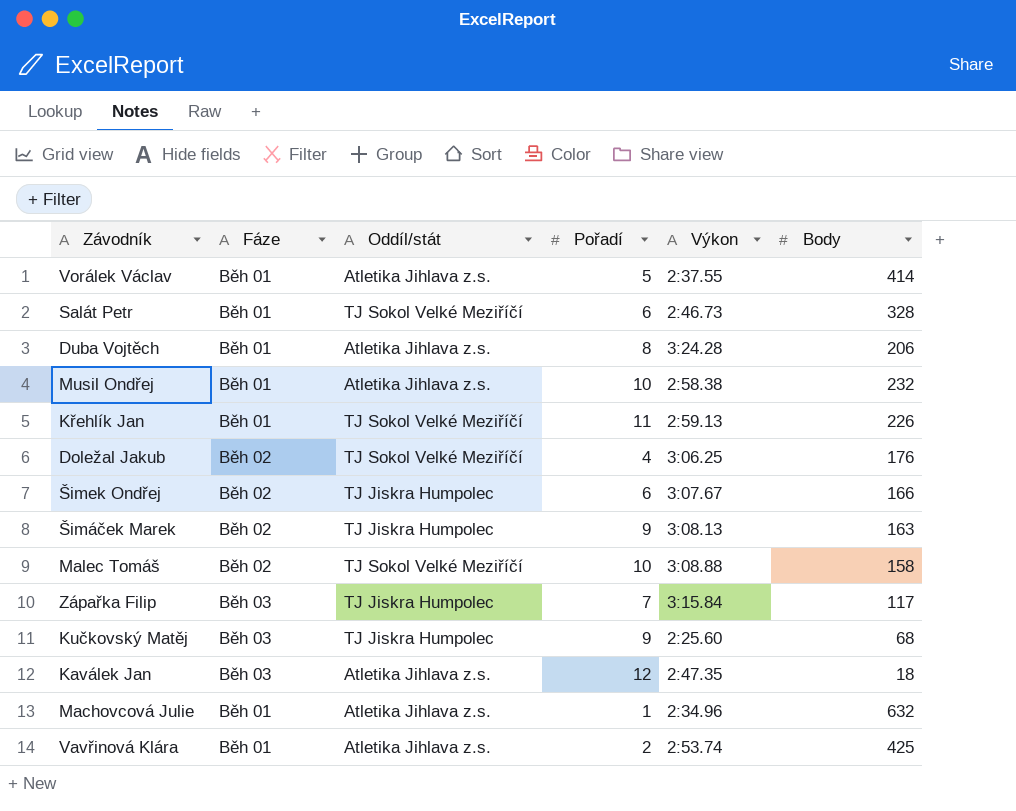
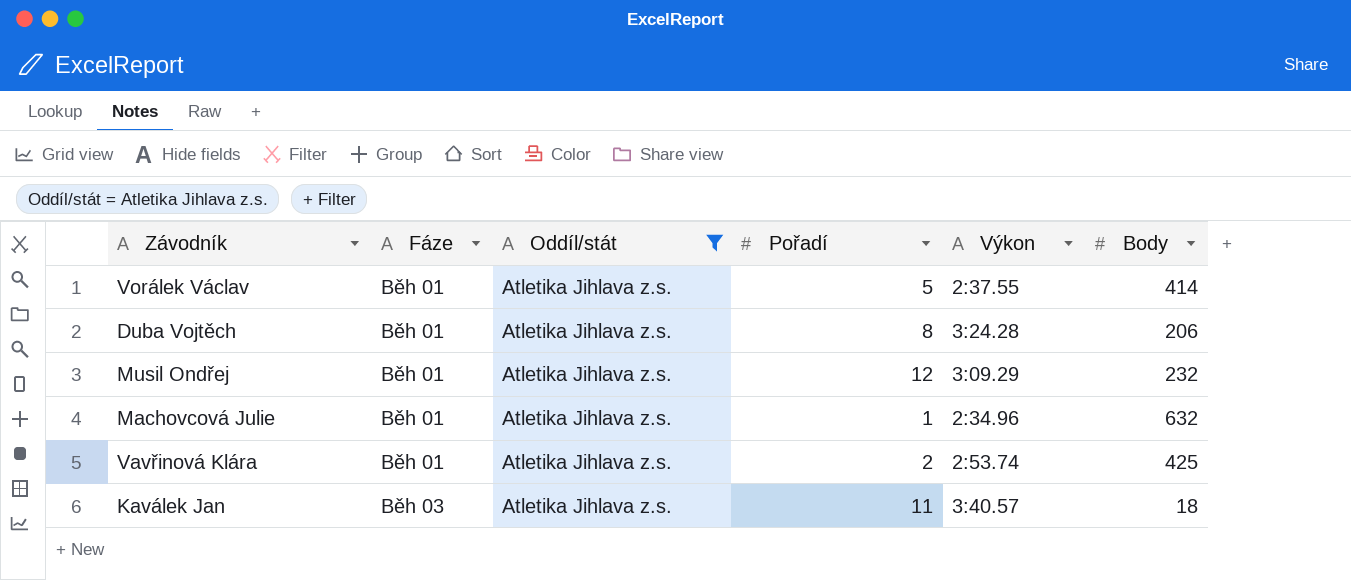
filter: none -> Oddíl/stát = Atletika Jihlava z.s.
row order: none -> Fáze ascending
Musil Ondřej | Pořadí: 10 -> 12
Musil Ondřej | Výkon: 2:58.38 -> 3:09.29
Kaválek Jan | Pořadí: 12 -> 11
Kaválek Jan | Výkon: 2:47.35 -> 3:40.57

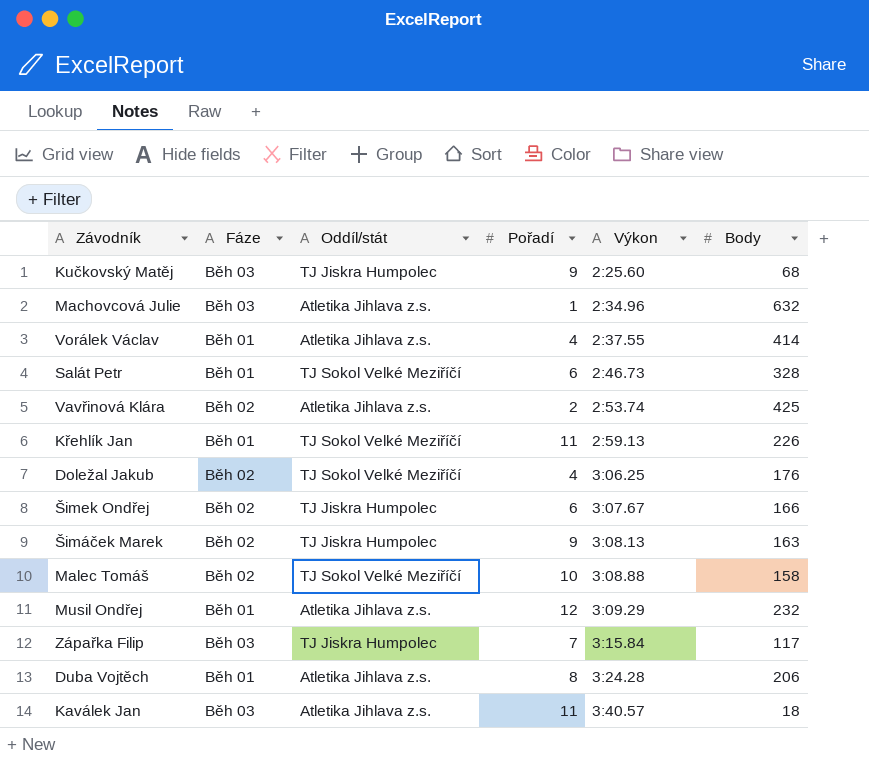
filter: Oddíl/stát = Atletika Jihlava z.s. -> none
row order: Fáze ascending -> Výkon ascending
Machovcová Julie | Fáze: Běh 01 -> Běh 03
Vorálek Václav | Pořadí: 5 -> 4
Vavřinová Klára | Fáze: Běh 01 -> Běh 02

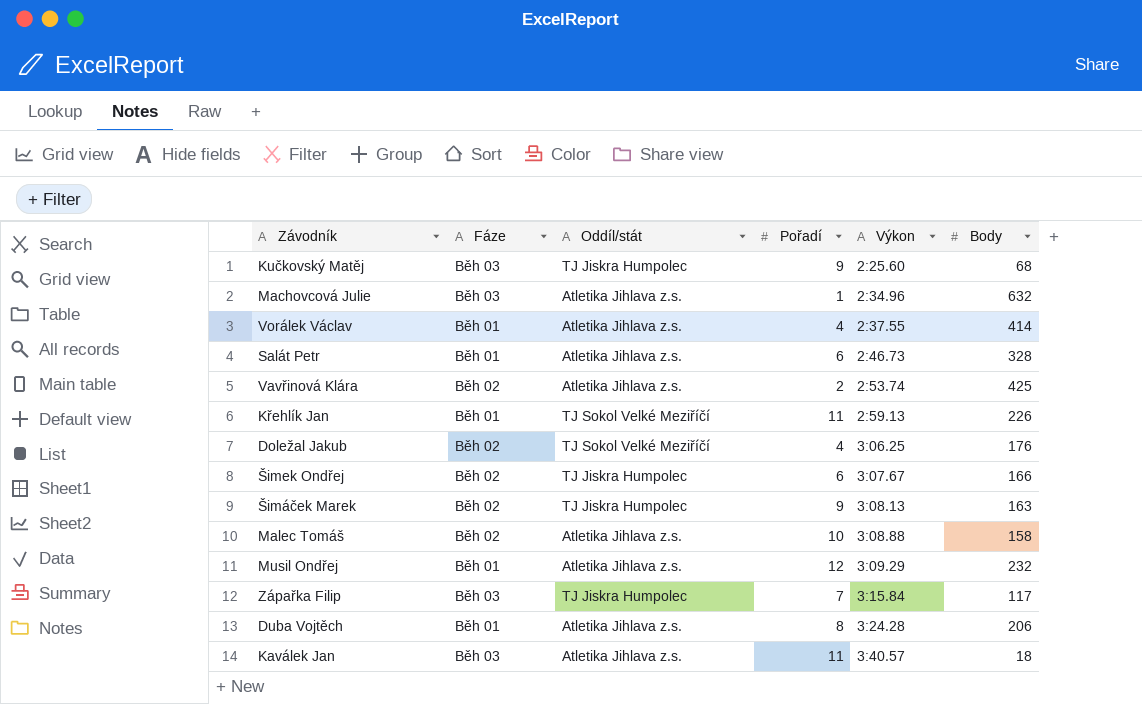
Salát Petr | Oddíl/stát: TJ Sokol Velké Meziříčí -> Atletika Jihlava z.s.
Malec Tomáš | Oddíl/stát: TJ Sokol Velké Meziříčí -> Atletika Jihlava z.s.

